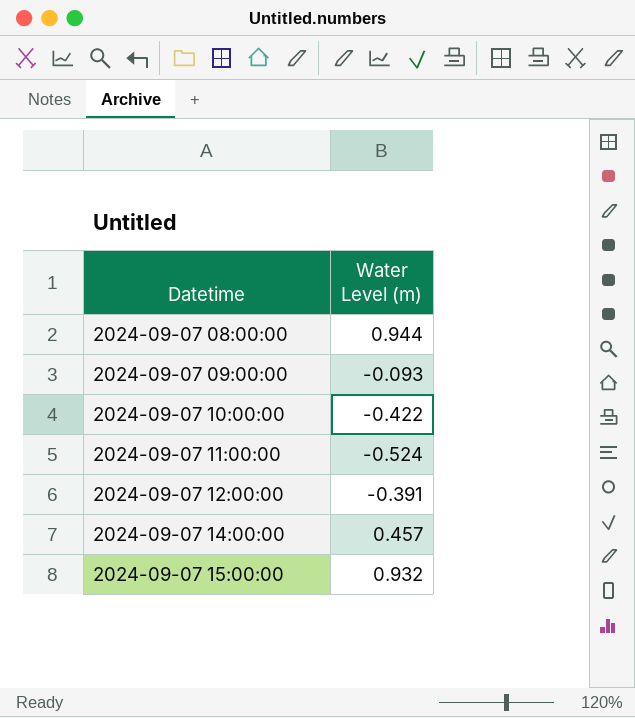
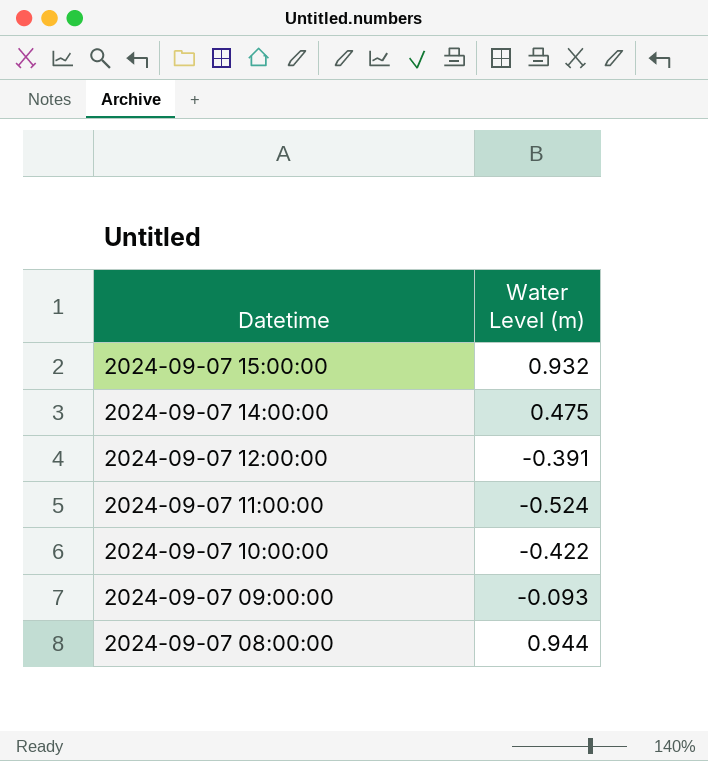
row order: Datetime ascending -> Datetime descending
2024-09-07 14:00:00 | Water Level (m): 0.457 -> 0.475

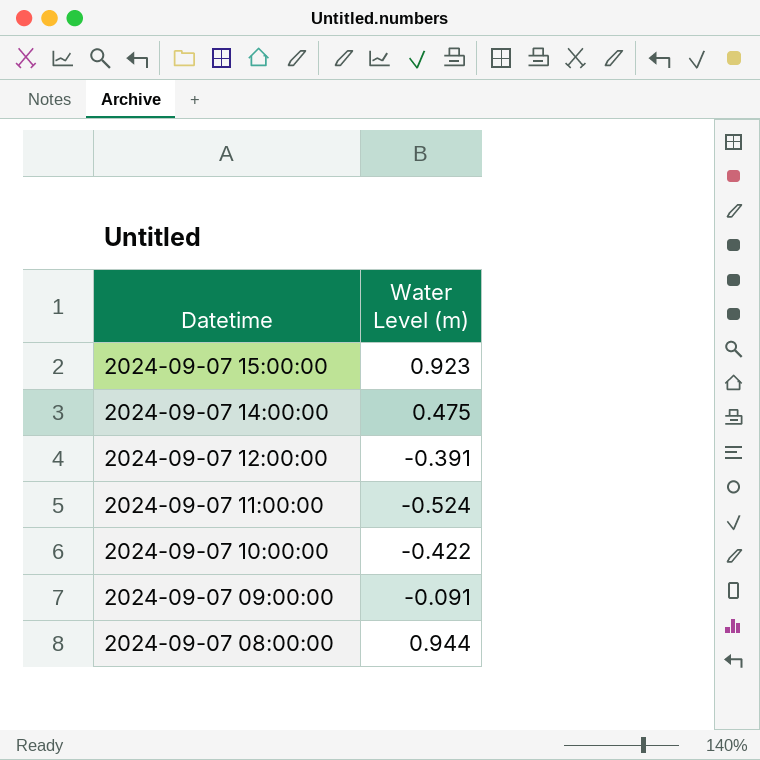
2024-09-07 15:00:00 | Water Level (m): 0.932 -> 0.923
2024-09-07 09:00:00 | Water Level (m): -0.093 -> -0.091

